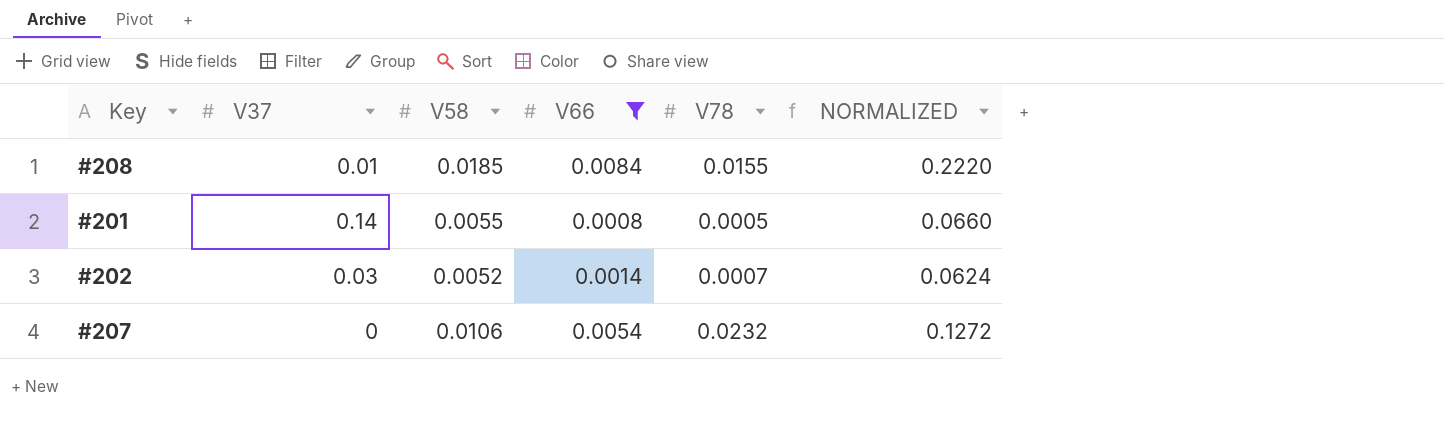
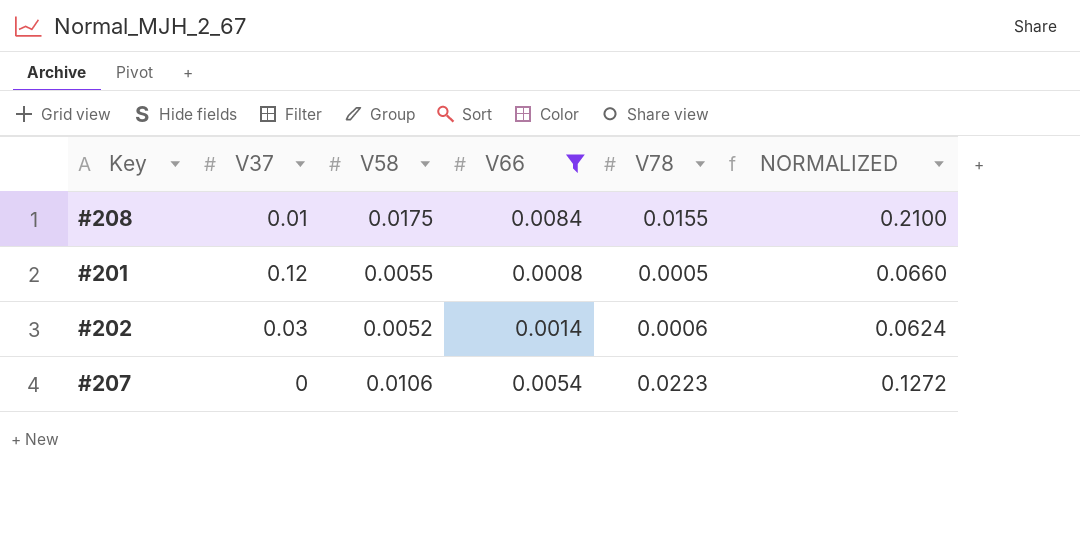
#208 | V58: 0.0185 -> 0.0175
#208 | NORMALIZED: 0.2220 -> 0.2100
#201 | V37: 0.14 -> 0.12
#202 | V78: 0.0007 -> 0.0006
#207 | V78: 0.0232 -> 0.0223

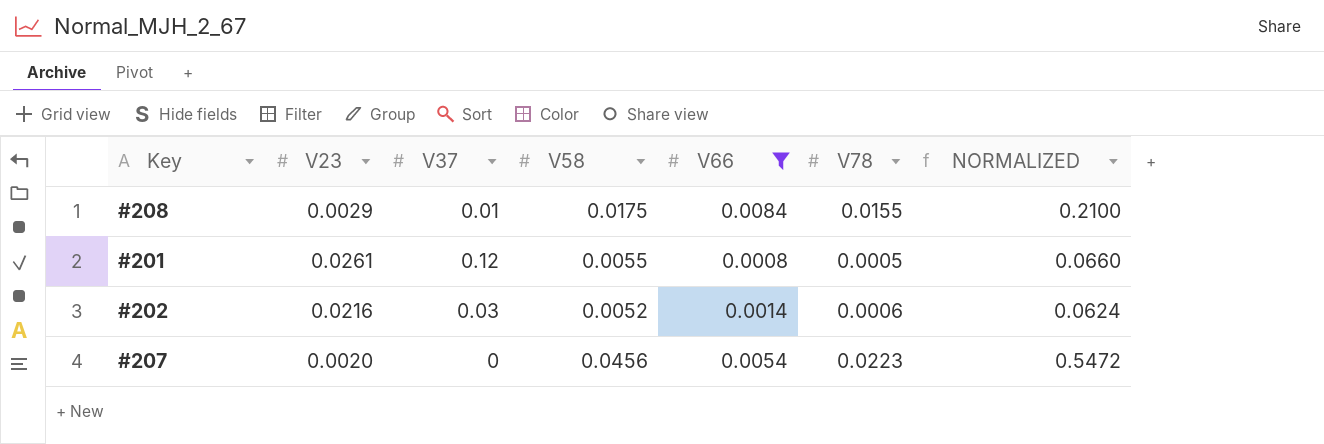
column V23 | position: none -> 2
#207 | V58: 0.0106 -> 0.0456
#207 | NORMALIZED: 0.1272 -> 0.5472

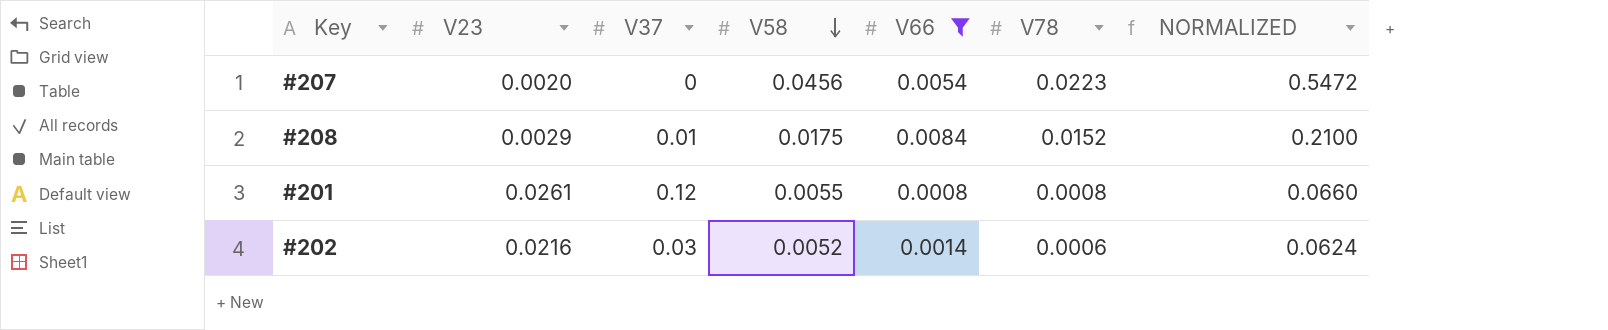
row order: none -> V58 descending
#208 | V78: 0.0155 -> 0.0152
#201 | V78: 0.0005 -> 0.0008

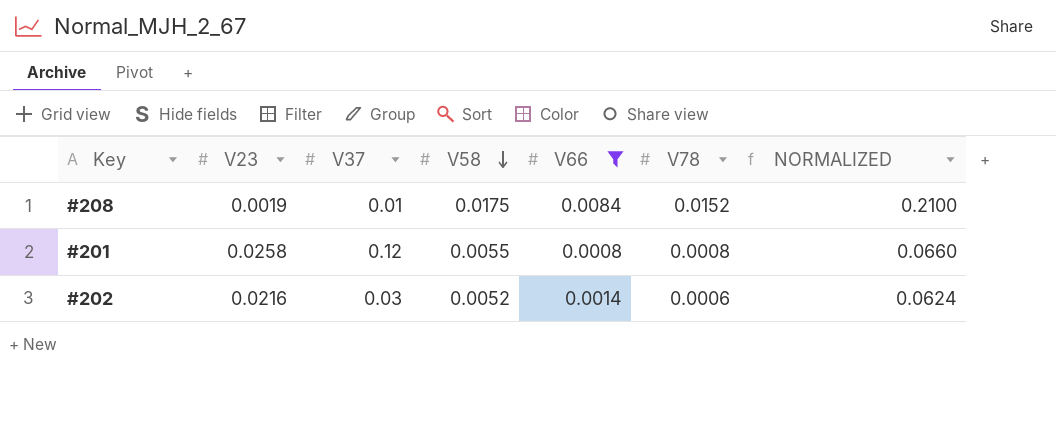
row #207: 0.0020 | 0 | 0.0456 | 0.0054 | 0.0223 | 0.5472 -> none
#208 | V23: 0.0029 -> 0.0019
#201 | V23: 0.0261 -> 0.0258

